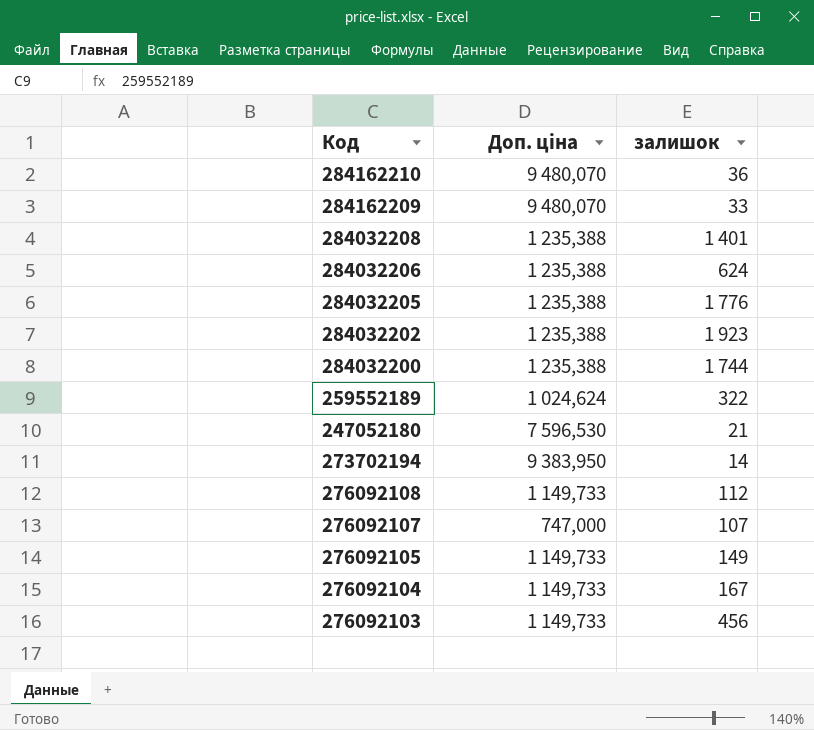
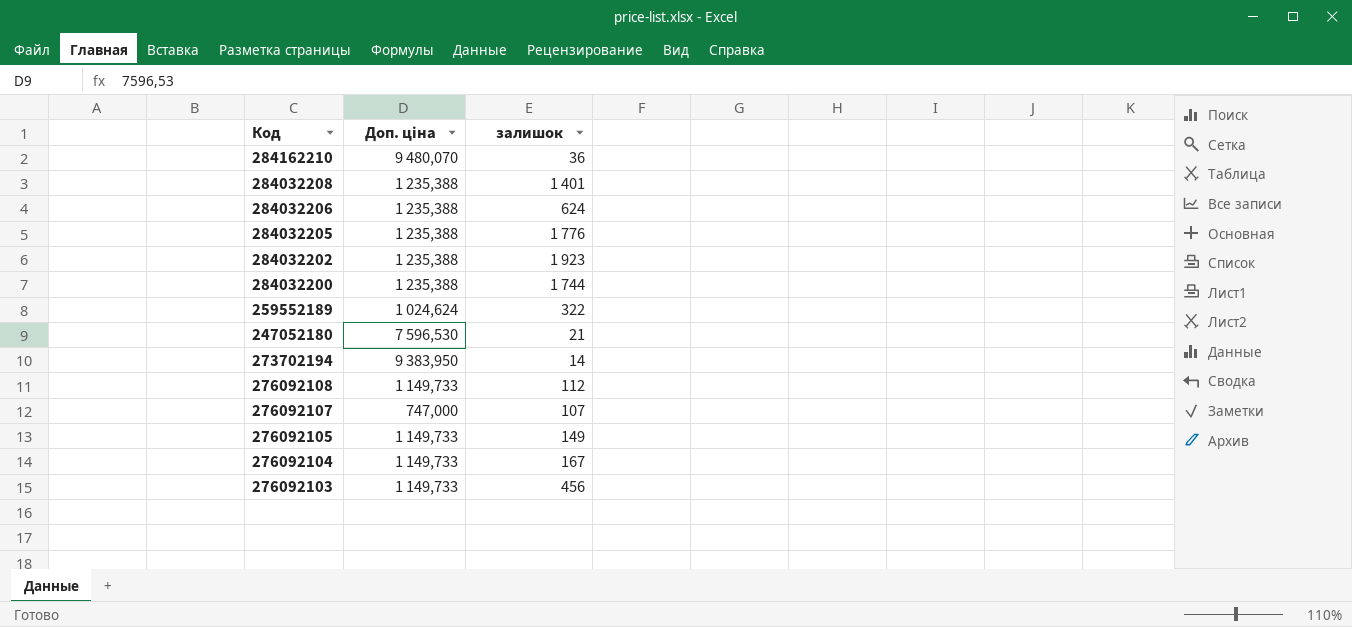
row 284162209: 9 480,070 | 33 -> none

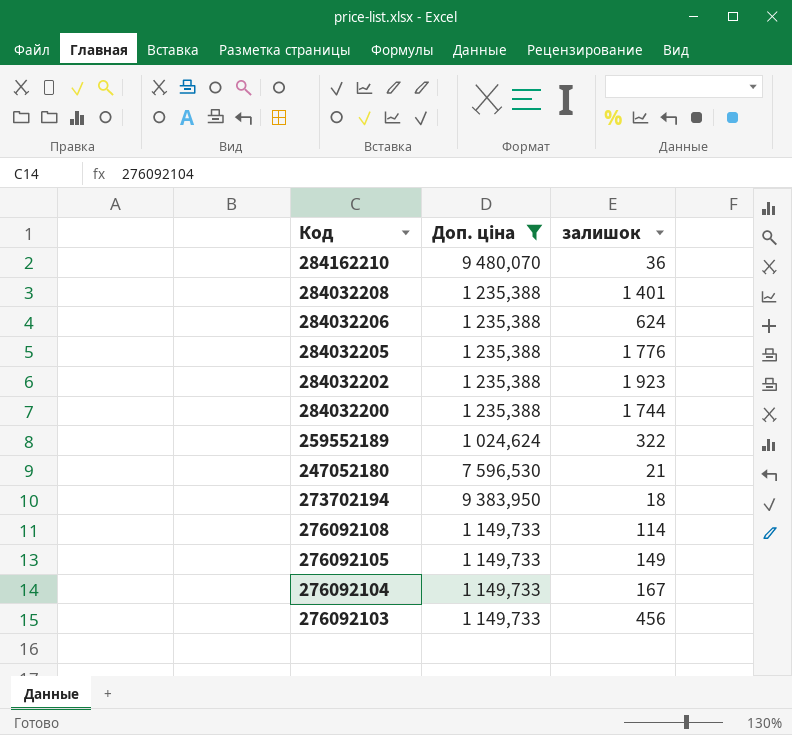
filter: none -> Доп. ціна != 747,000
273702194 | залишок: 14 -> 18
276092108 | залишок: 112 -> 114

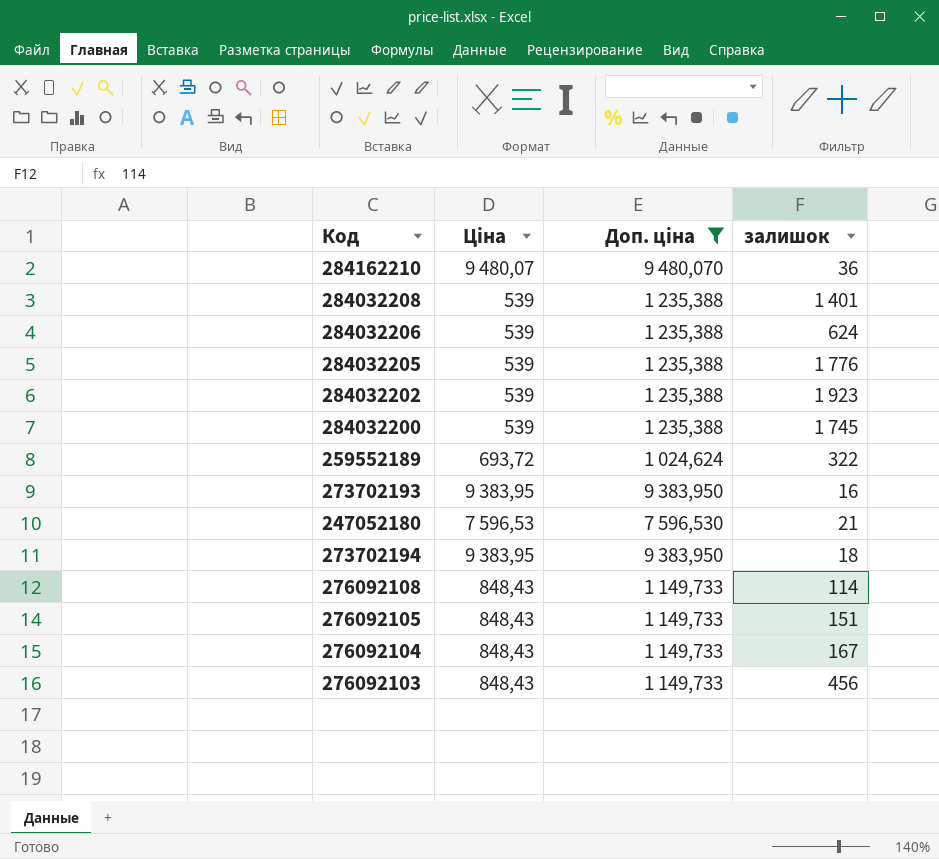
column Ціна | position: none -> 2
284032200 | залишок: 1 744 -> 1 745
row 273702193: none -> 9 383,95 | 9 383,950 | 16
276092105 | залишок: 149 -> 151

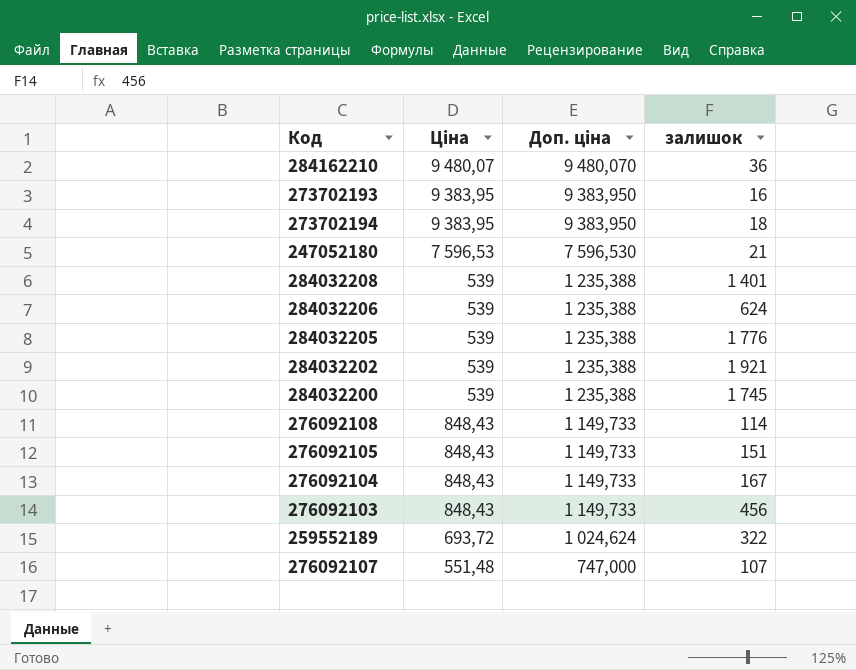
filter: Доп. ціна != 747,000 -> none
row order: none -> Доп. ціна descending
284032202 | залишок: 1 923 -> 1 921

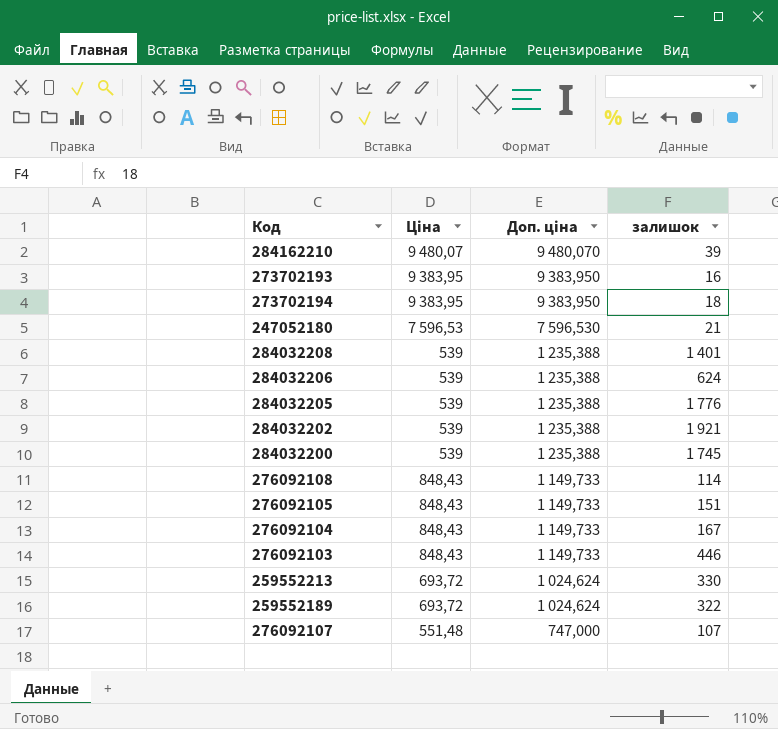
284162210 | залишок: 36 -> 39
276092103 | залишок: 456 -> 446
row 259552213: none -> 693,72 | 1 024,624 | 330

